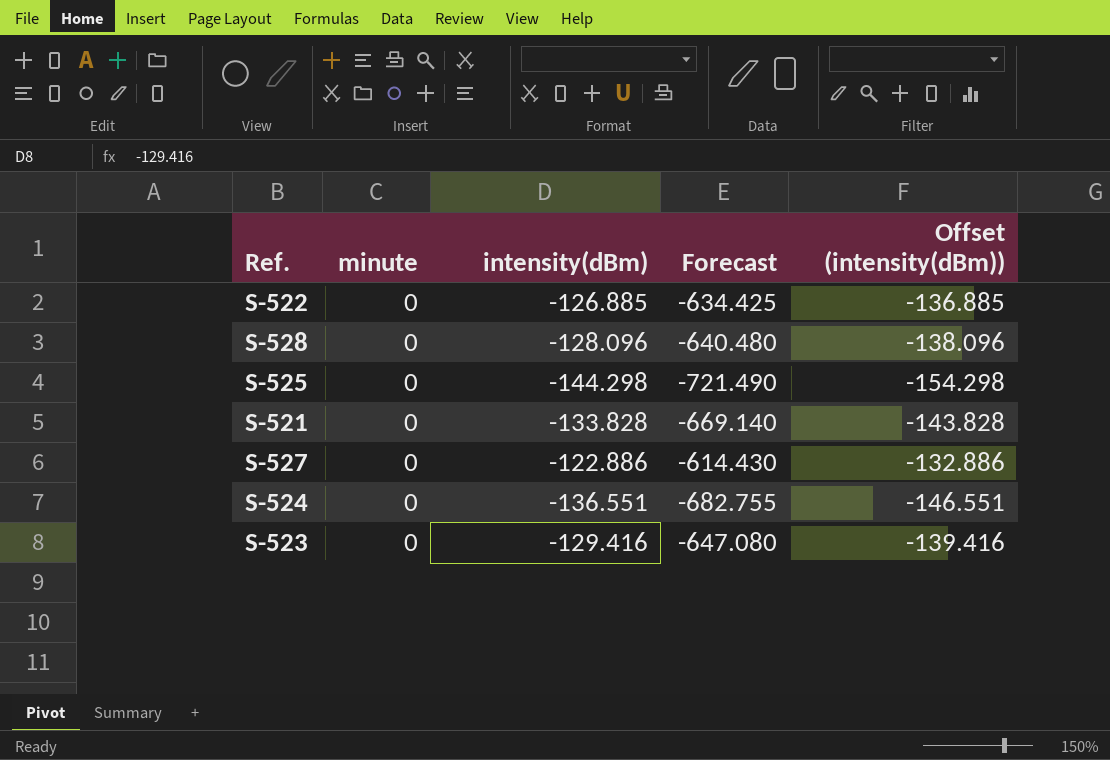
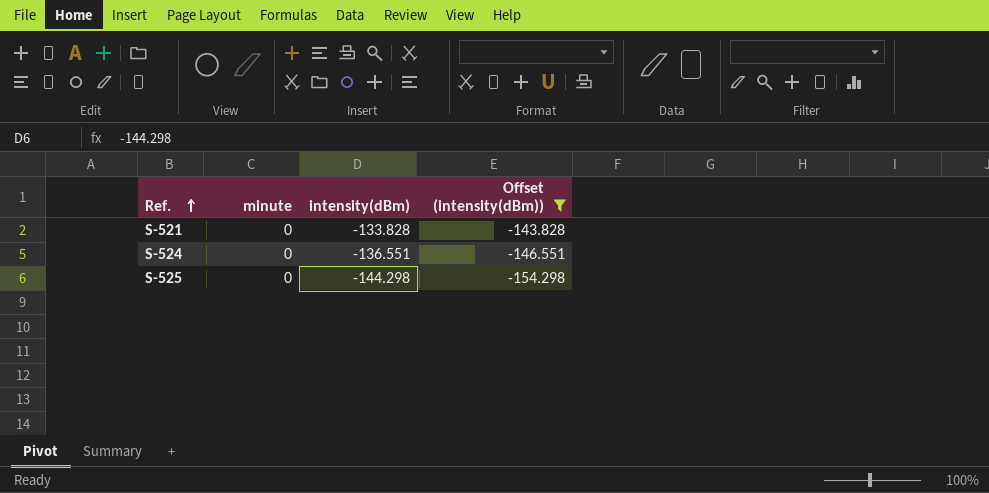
filter: none -> Offset (intensity(dBm)) <= -143.828
row order: none -> Ref. ascending
column Forecast | formula: [intensity(dBm)] * 5 -> none

